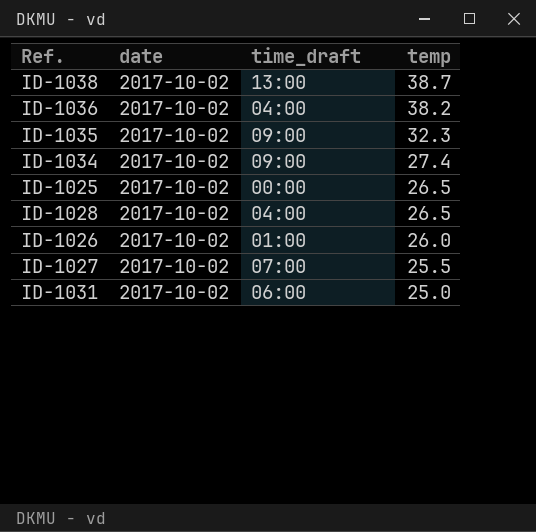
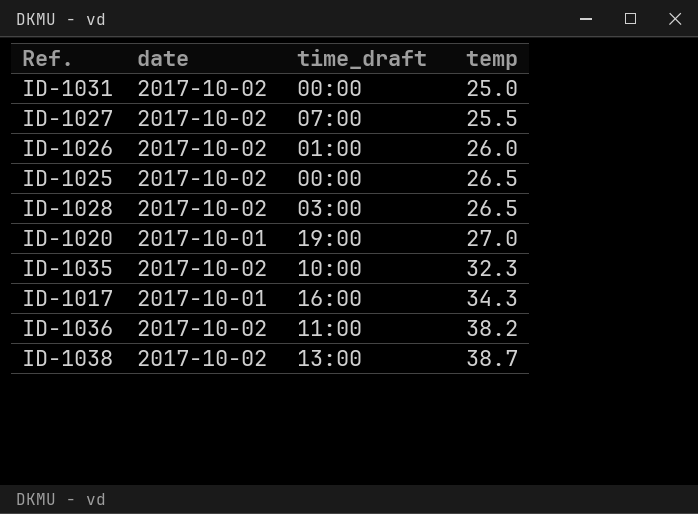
row order: temp descending -> temp ascending
row ID-1034: 2017-10-02 | 09:00 | 27.4 -> none
ID-1031 | time_draft: 06:00 -> 00:00
ID-1028 | time_draft: 04:00 -> 03:00
row ID-1020: none -> 2017-10-01 | 19:00 | 27.0
ID-1035 | time_draft: 09:00 -> 10:00
row ID-1017: none -> 2017-10-01 | 16:00 | 34.3
ID-1036 | time_draft: 04:00 -> 11:00

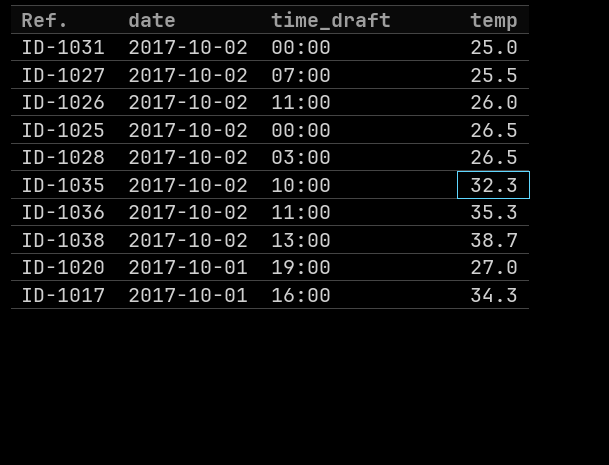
row order: temp ascending -> date descending
ID-1026 | time_draft: 01:00 -> 11:00
ID-1036 | temp: 38.2 -> 35.3

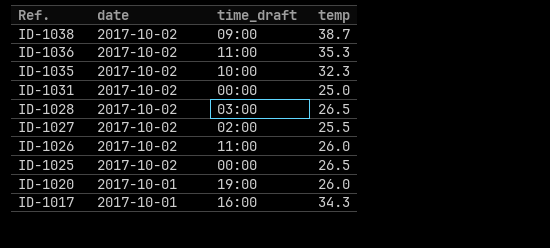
row order: date descending -> Ref. descending
ID-1038 | time_draft: 13:00 -> 09:00
ID-1027 | time_draft: 07:00 -> 02:00
ID-1020 | temp: 27.0 -> 26.0

